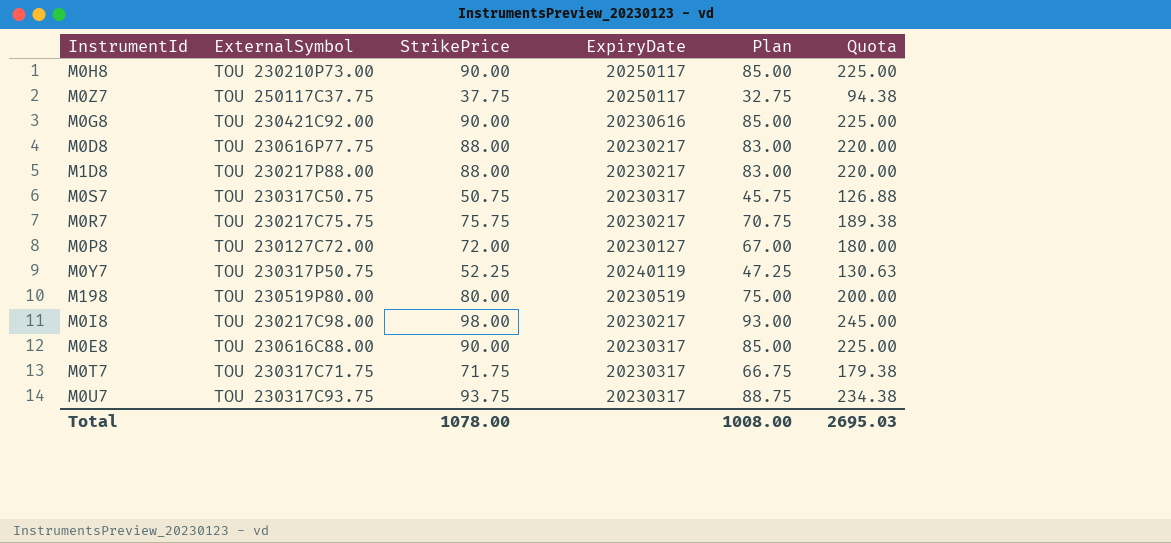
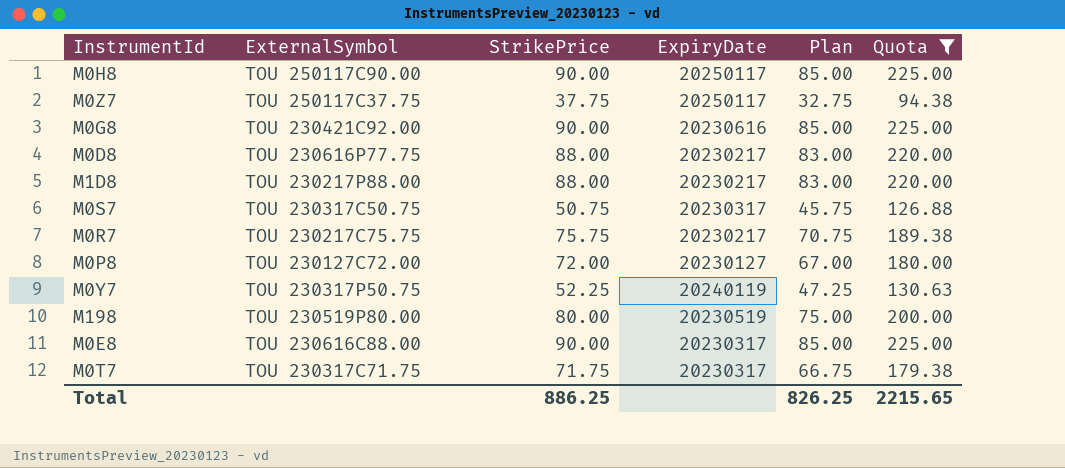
filter: none -> Quota <= 225.00
M0H8 | ExternalSymbol: TOU 230210P73.00 -> TOU 250117C90.00
Total | StrikePrice: 1078.00 -> 886.25
Total | Plan: 1008.00 -> 826.25
Total | Quota: 2695.03 -> 2215.65

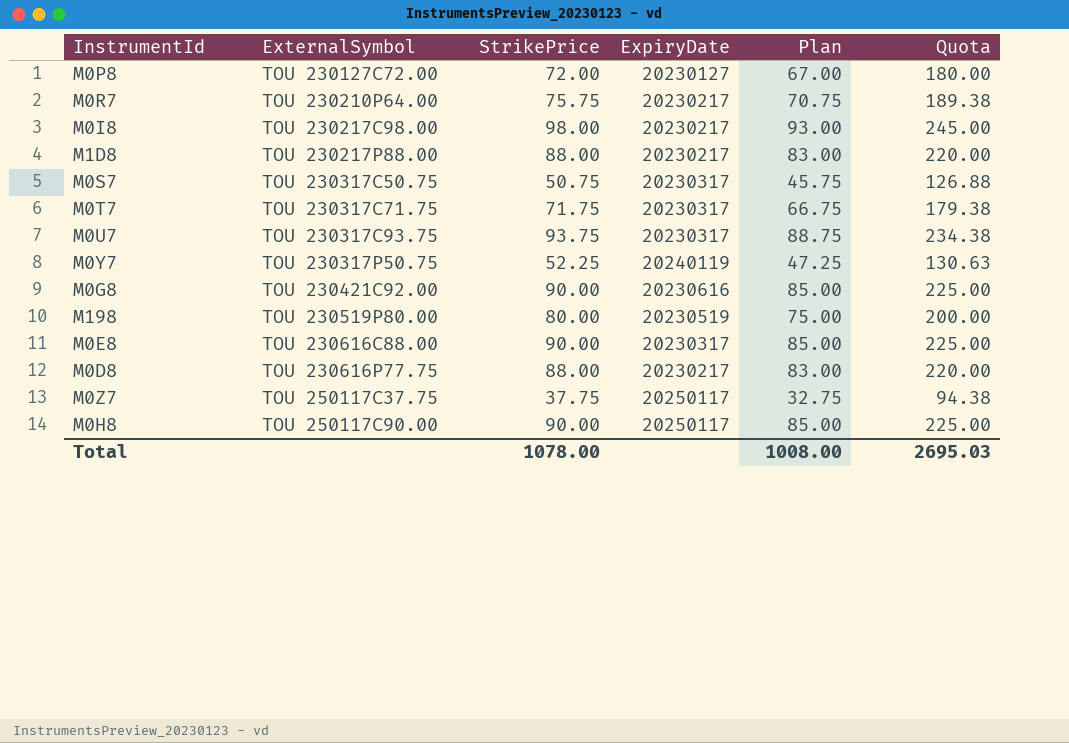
filter: Quota <= 225.00 -> none
row order: none -> ExternalSymbol ascending
M0R7 | ExternalSymbol: TOU 230217C75.75 -> TOU 230210P64.00
Total | StrikePrice: 886.25 -> 1078.00
Total | Plan: 826.25 -> 1008.00
Total | Quota: 2215.65 -> 2695.03

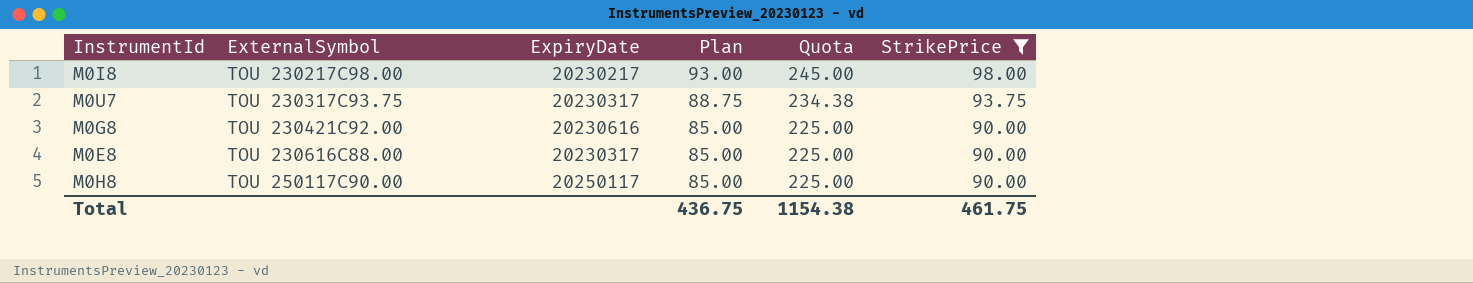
filter: none -> StrikePrice >= 90.00
column StrikePrice | position: 3 -> 6
Total | Plan: 1008.00 -> 436.75
Total | Quota: 2695.03 -> 1154.38
Total | StrikePrice: 1078.00 -> 461.75

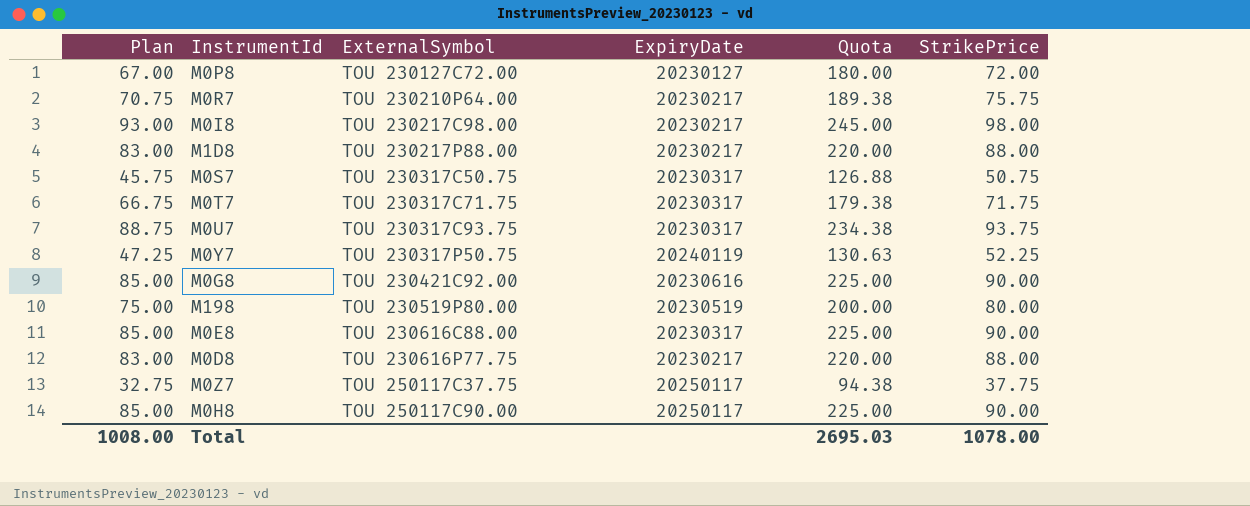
filter: StrikePrice >= 90.00 -> none
column Plan | position: 4 -> 1
Total | Plan: 436.75 -> 1008.00
Total | Quota: 1154.38 -> 2695.03
Total | StrikePrice: 461.75 -> 1078.00

